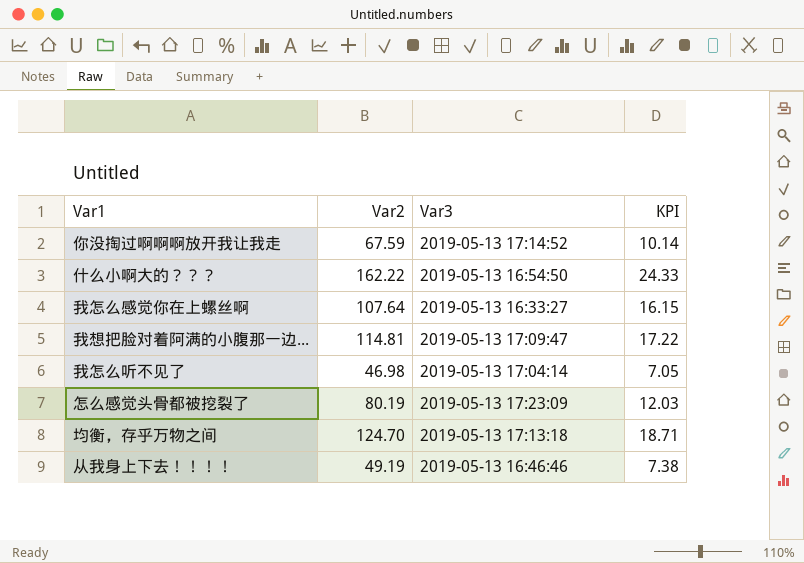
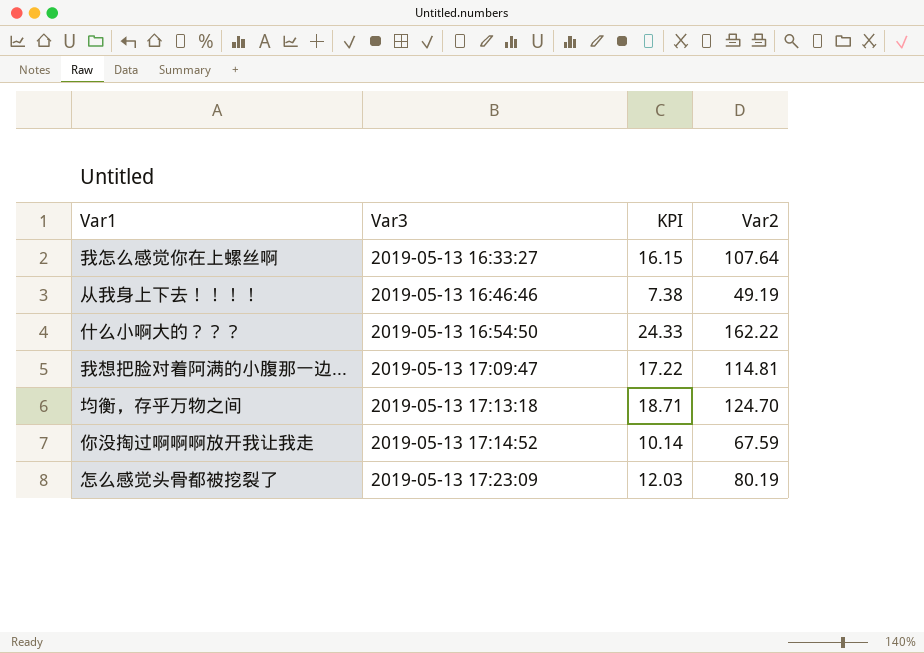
row order: none -> Var3 ascending
column Var2 | position: 2 -> 4
row 我怎么听不见了: 46.98 | 2019-05-13 17:04:14 | 7.05 -> none

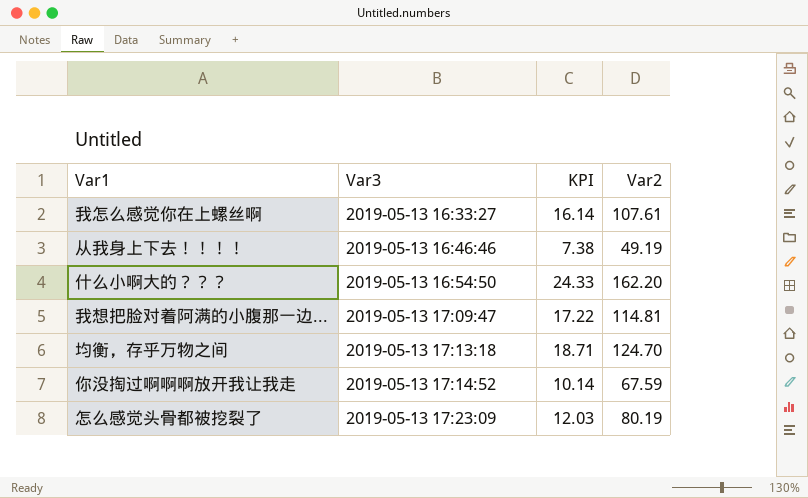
我怎么感觉你在上螺丝啊 | KPI: 16.15 -> 16.14
我怎么感觉你在上螺丝啊 | Var2: 107.64 -> 107.61
什么小啊大的？？？ | Var2: 162.22 -> 162.20

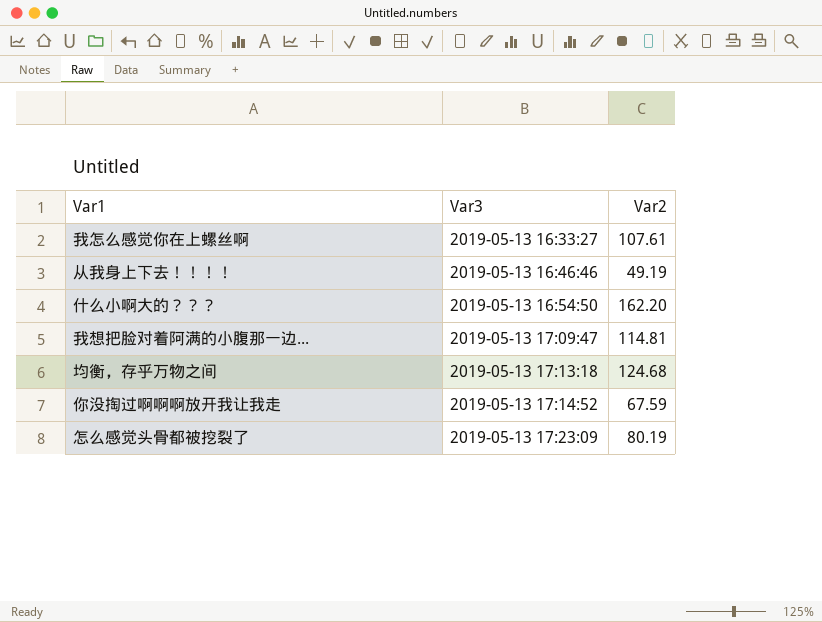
column KPI | formula: [Var2] * 0.15 -> none
均衡，存乎万物之间 | Var2: 124.70 -> 124.68

